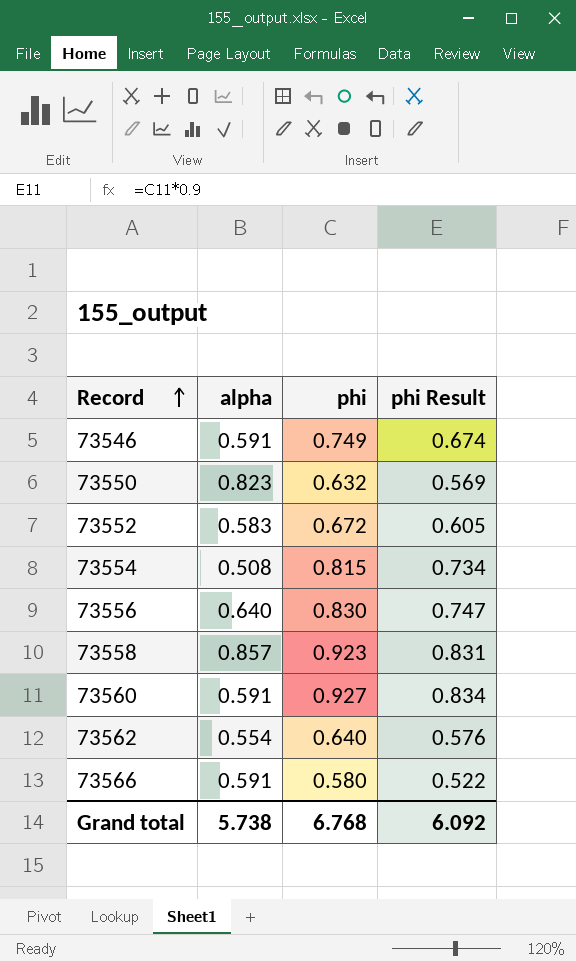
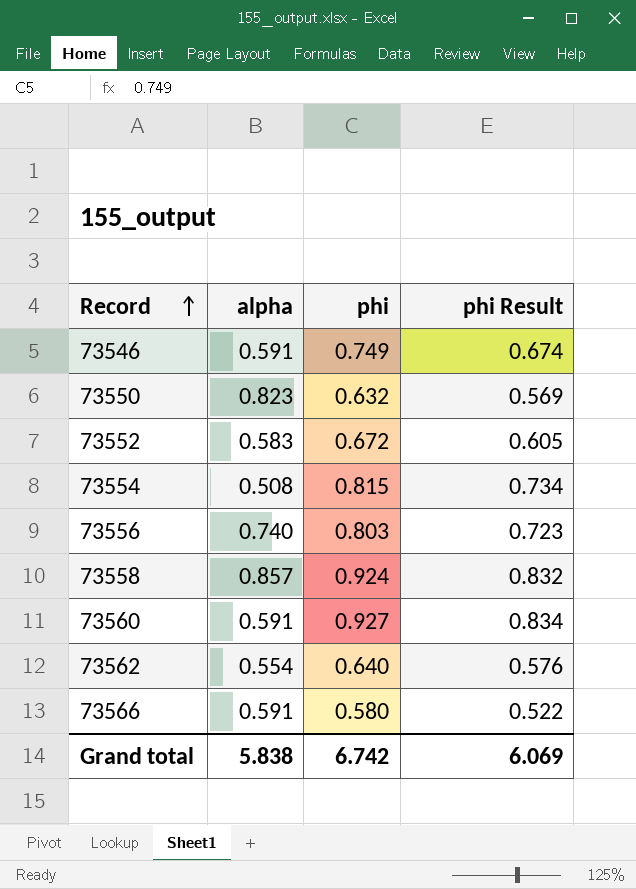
73556 | alpha: 0.640 -> 0.740
73556 | phi: 0.830 -> 0.803
73556 | phi Result: 0.747 -> 0.723
73558 | phi: 0.923 -> 0.924
73558 | phi Result: 0.831 -> 0.832
Grand total | alpha: 5.738 -> 5.838
Grand total | phi: 6.768 -> 6.742
Grand total | phi Result: 6.092 -> 6.069

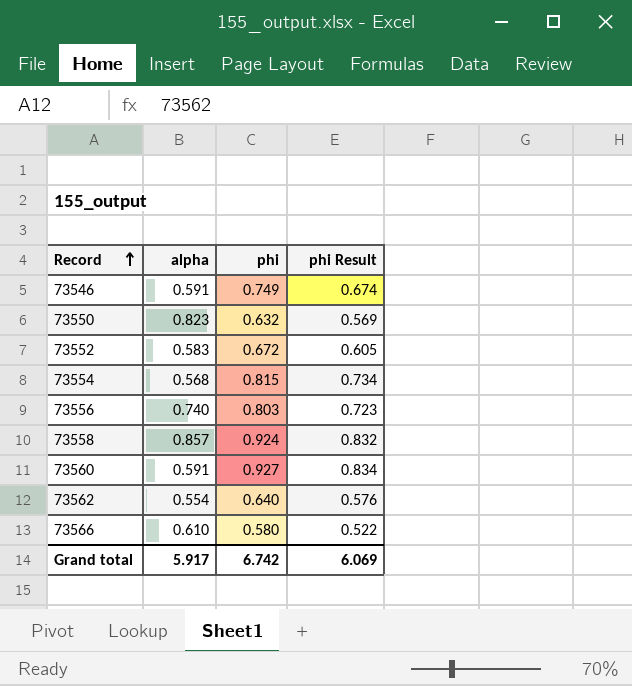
73554 | alpha: 0.508 -> 0.568
73566 | alpha: 0.591 -> 0.610
Grand total | alpha: 5.838 -> 5.917

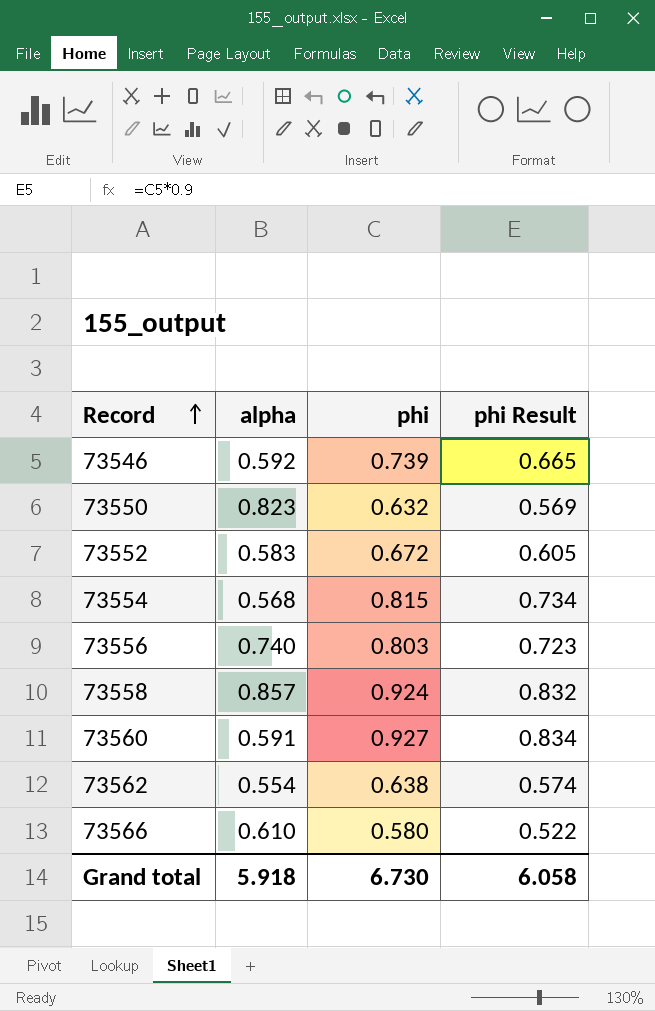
73546 | alpha: 0.591 -> 0.592
73546 | phi: 0.749 -> 0.739
73546 | phi Result: 0.674 -> 0.665
73562 | phi: 0.640 -> 0.638
73562 | phi Result: 0.576 -> 0.574
Grand total | alpha: 5.917 -> 5.918
Grand total | phi: 6.742 -> 6.730
Grand total | phi Result: 6.069 -> 6.058

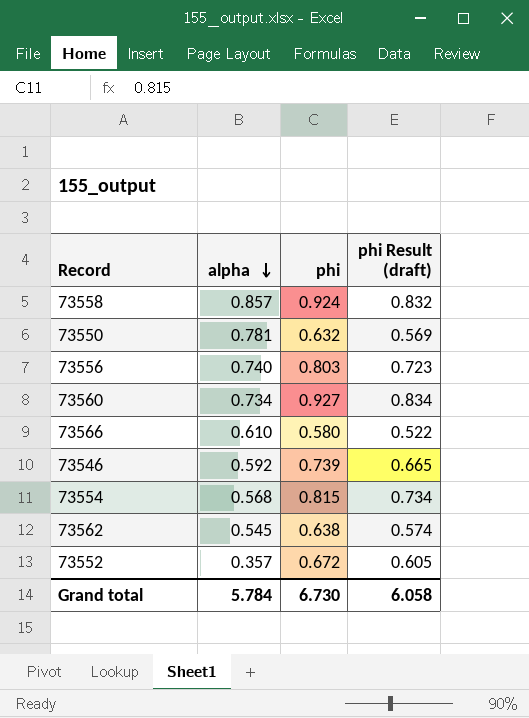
row order: Record ascending -> alpha descending
column name: phi Result -> phi Result (draft)
73550 | alpha: 0.823 -> 0.781
73560 | alpha: 0.591 -> 0.734
73562 | alpha: 0.554 -> 0.545
73552 | alpha: 0.583 -> 0.357
Grand total | alpha: 5.918 -> 5.784

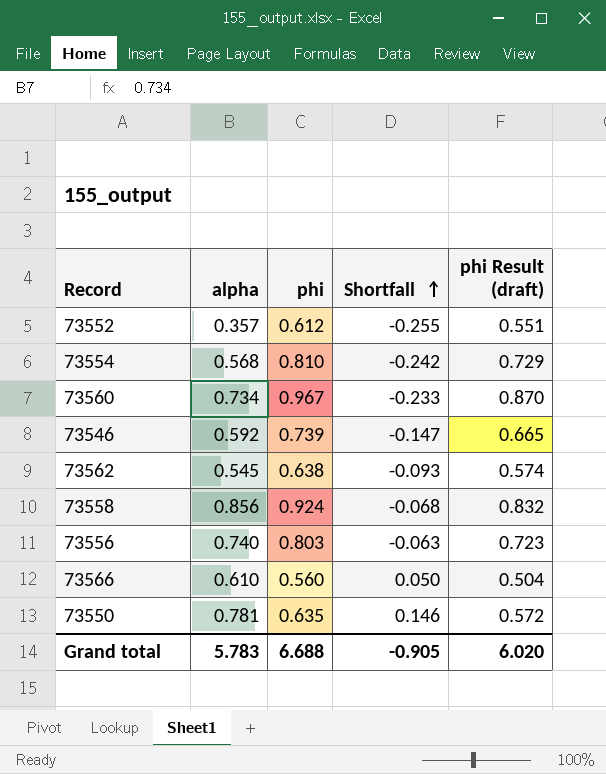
row order: alpha descending -> Shortfall ascending
column Shortfall | formula: none -> [alpha] - [phi]
73552 | phi: 0.672 -> 0.612
73552 | phi Result (draft): 0.605 -> 0.551
73554 | phi: 0.815 -> 0.810
73554 | phi Result (draft): 0.734 -> 0.729
73560 | phi: 0.927 -> 0.967
73560 | phi Result (draft): 0.834 -> 0.870
73558 | alpha: 0.857 -> 0.856
73566 | phi: 0.580 -> 0.560
73566 | phi Result (draft): 0.522 -> 0.504
73550 | phi: 0.632 -> 0.635
73550 | phi Result (draft): 0.569 -> 0.572
Grand total | alpha: 5.784 -> 5.783
Grand total | phi: 6.730 -> 6.688
Grand total | phi Result (draft): 6.058 -> 6.020

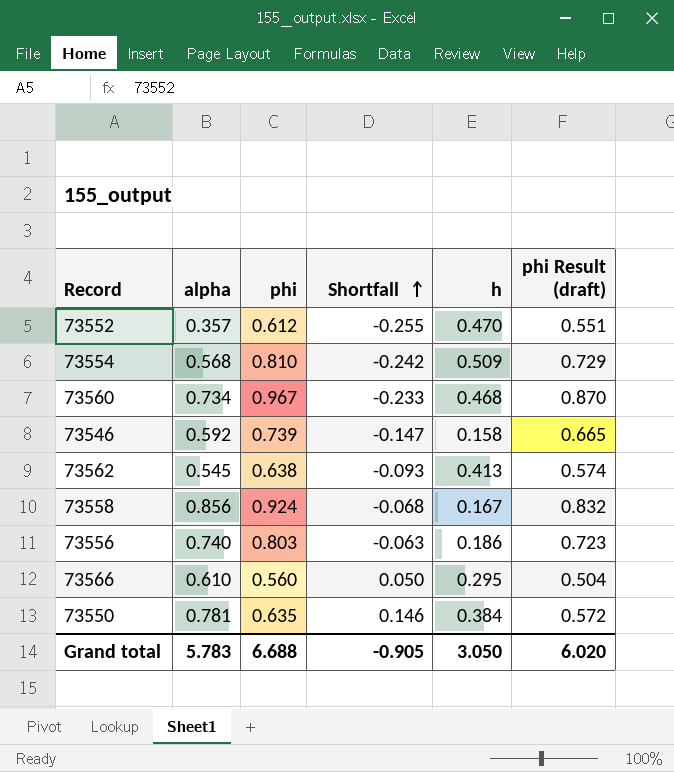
column h | position: none -> 5

